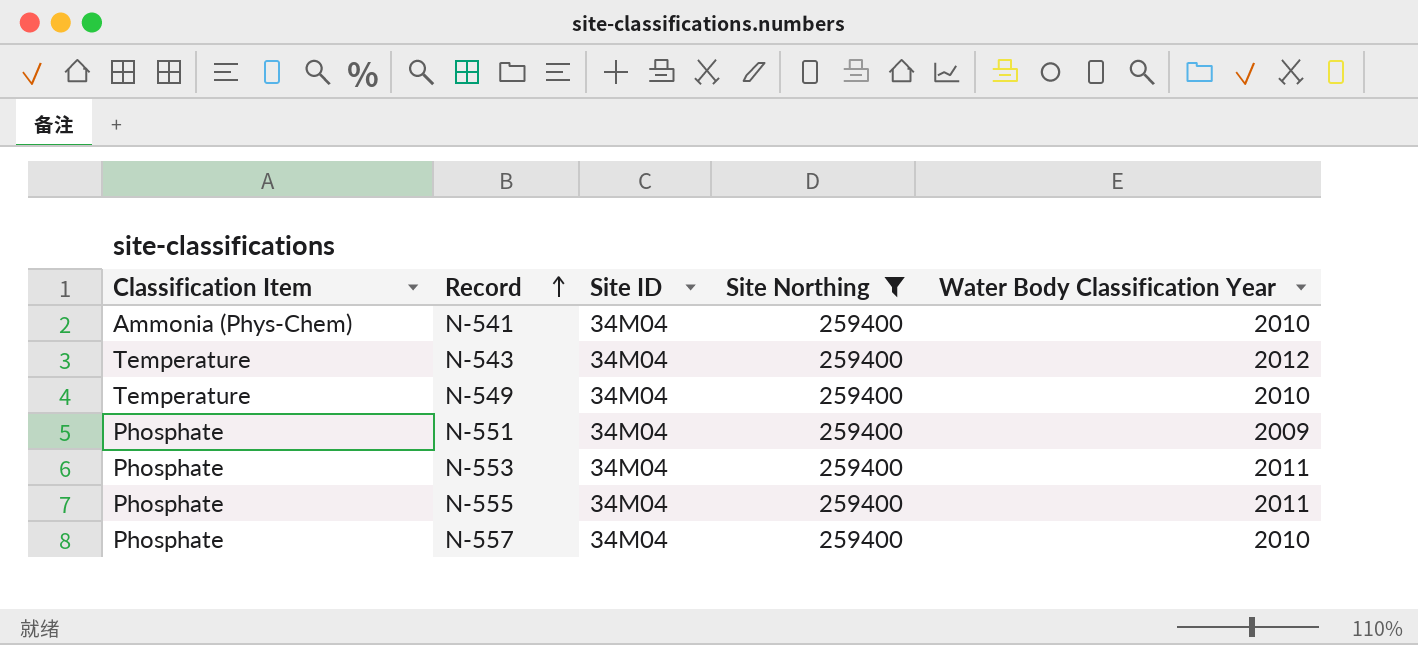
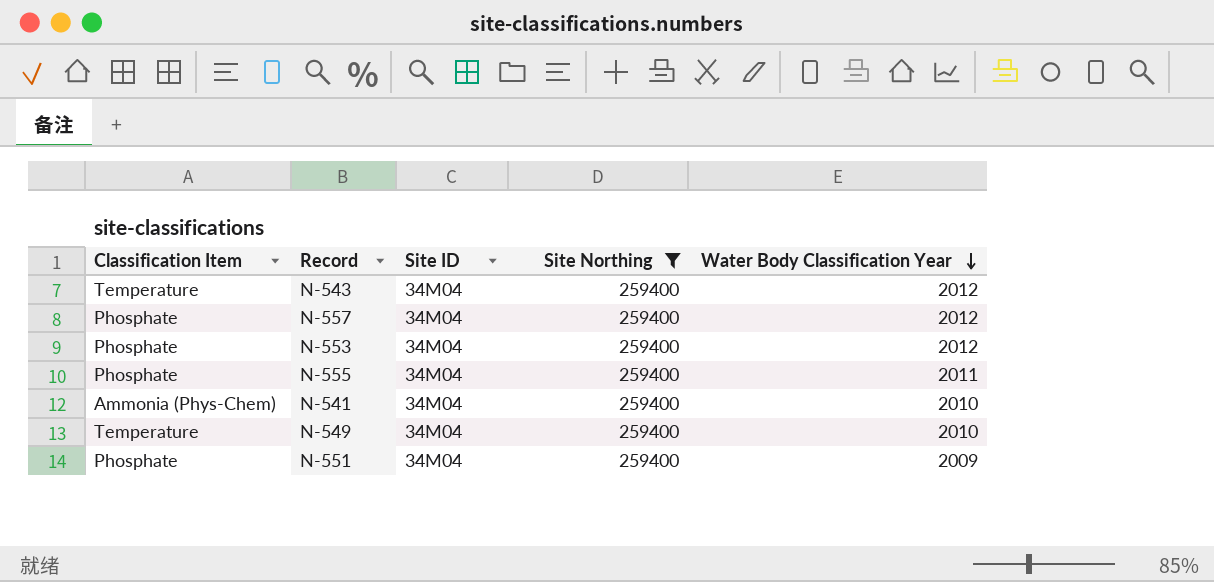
row order: Record ascending -> Water Body Classification Year descending
N-557 | Water Body Classification Year: 2010 -> 2012
N-553 | Water Body Classification Year: 2011 -> 2012

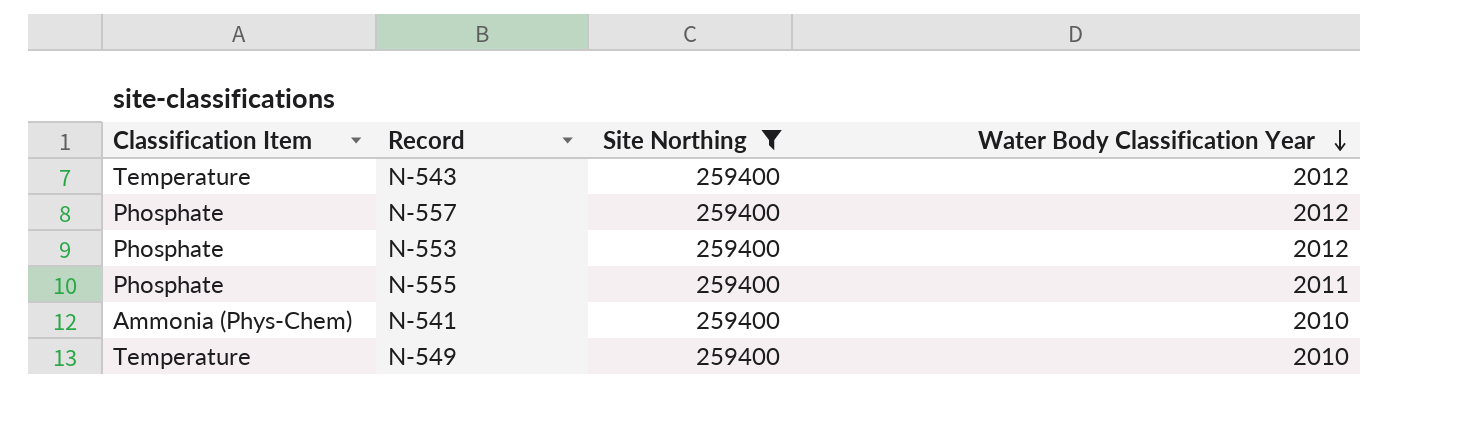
column Site ID | position: 3 -> none
row N-551: Phosphate | 34M04 | 259400 | 2009 -> none

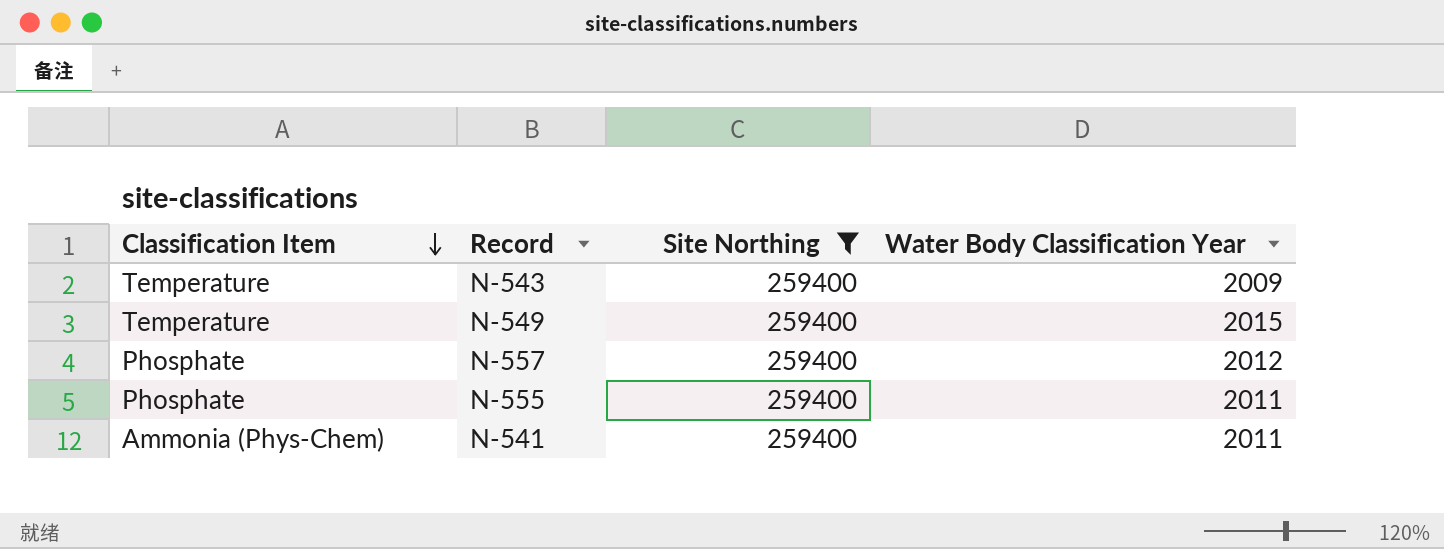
row order: Water Body Classification Year descending -> Classification Item descending
row N-553: Phosphate | 259400 | 2012 -> none
N-543 | Water Body Classification Year: 2012 -> 2009
N-549 | Water Body Classification Year: 2010 -> 2015
N-541 | Water Body Classification Year: 2010 -> 2011

